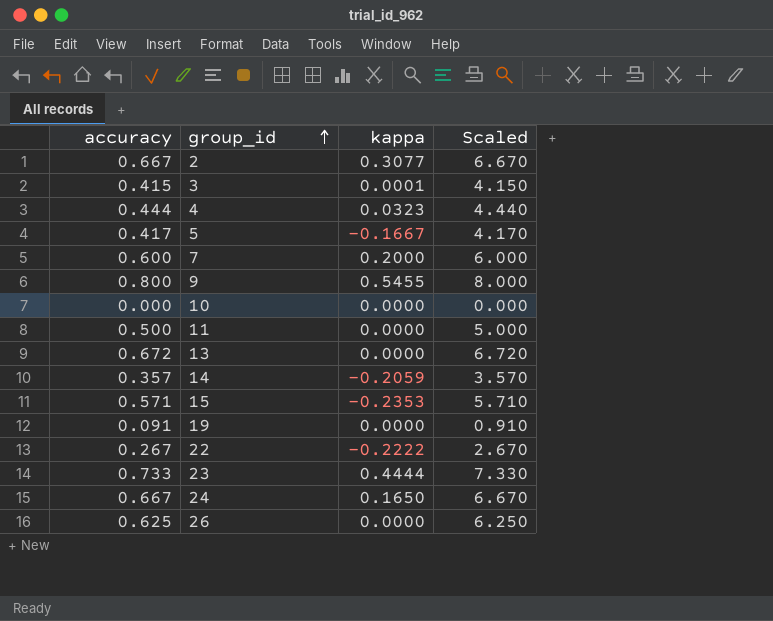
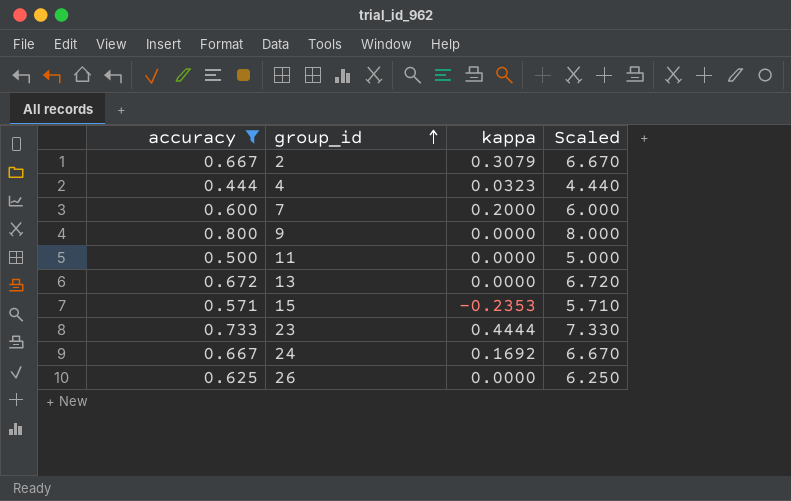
filter: none -> accuracy >= 0.444
2 | kappa: 0.3077 -> 0.3079
9 | kappa: 0.5455 -> 0.0000
24 | kappa: 0.1650 -> 0.1692

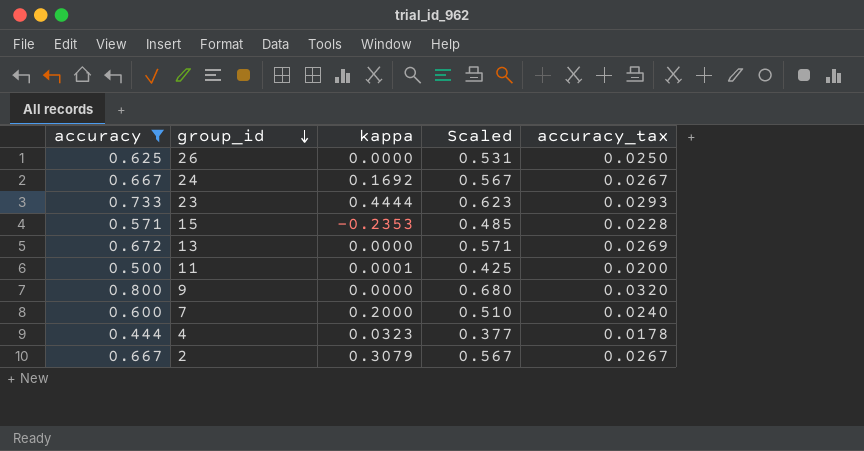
row order: group_id ascending -> group_id descending
column Scaled | formula: [accuracy] * 10 -> [accuracy] * 0.85
column accuracy_tax | formula: none -> [accuracy] * 0.04
11 | kappa: 0.0000 -> 0.0001

